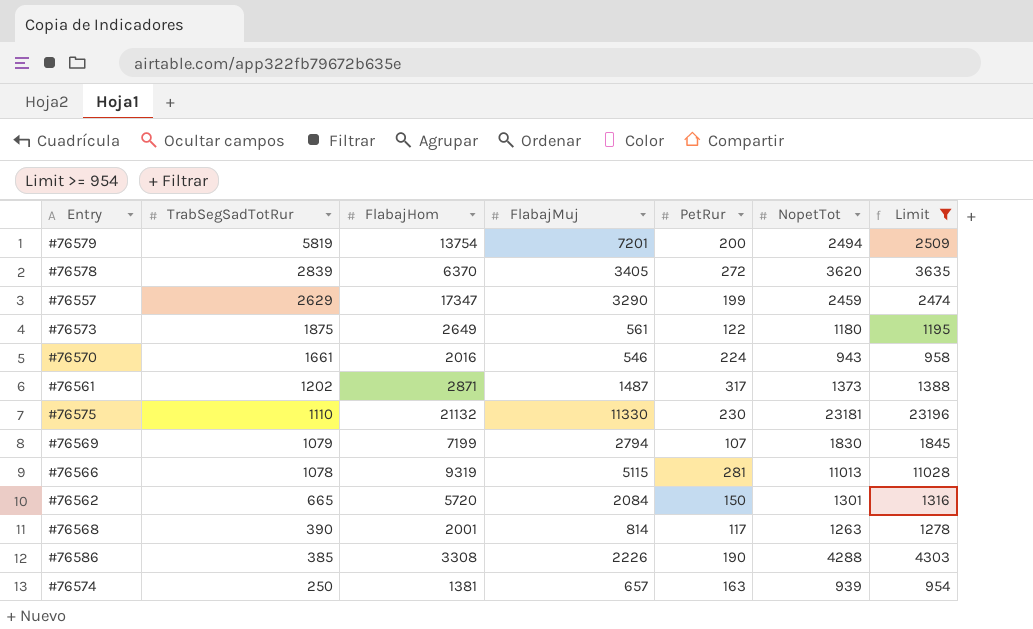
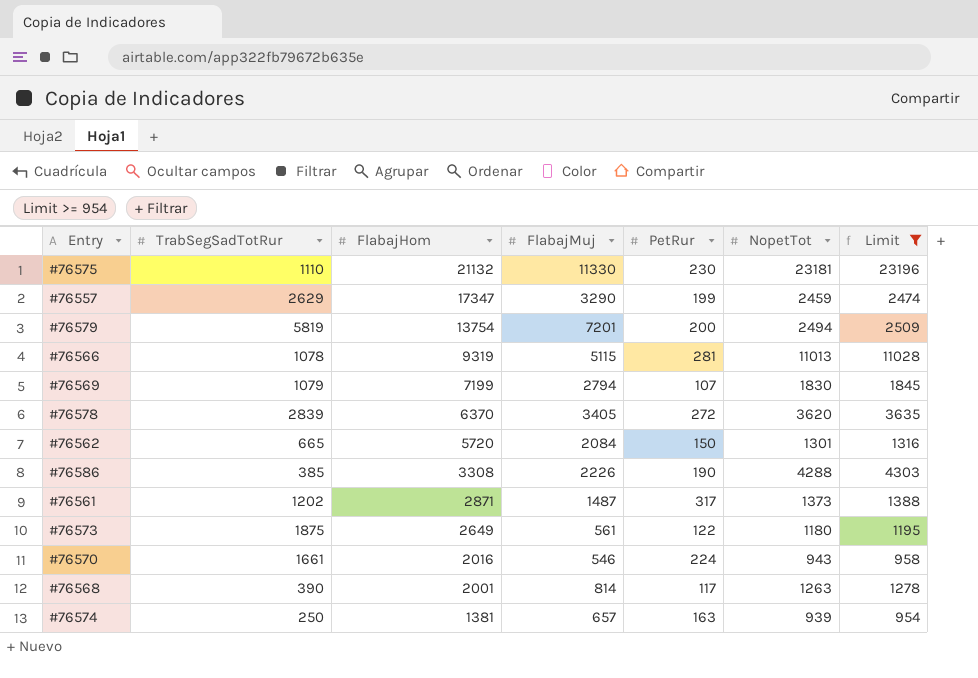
row order: TrabSegSadTotRur descending -> FlabajHom descending

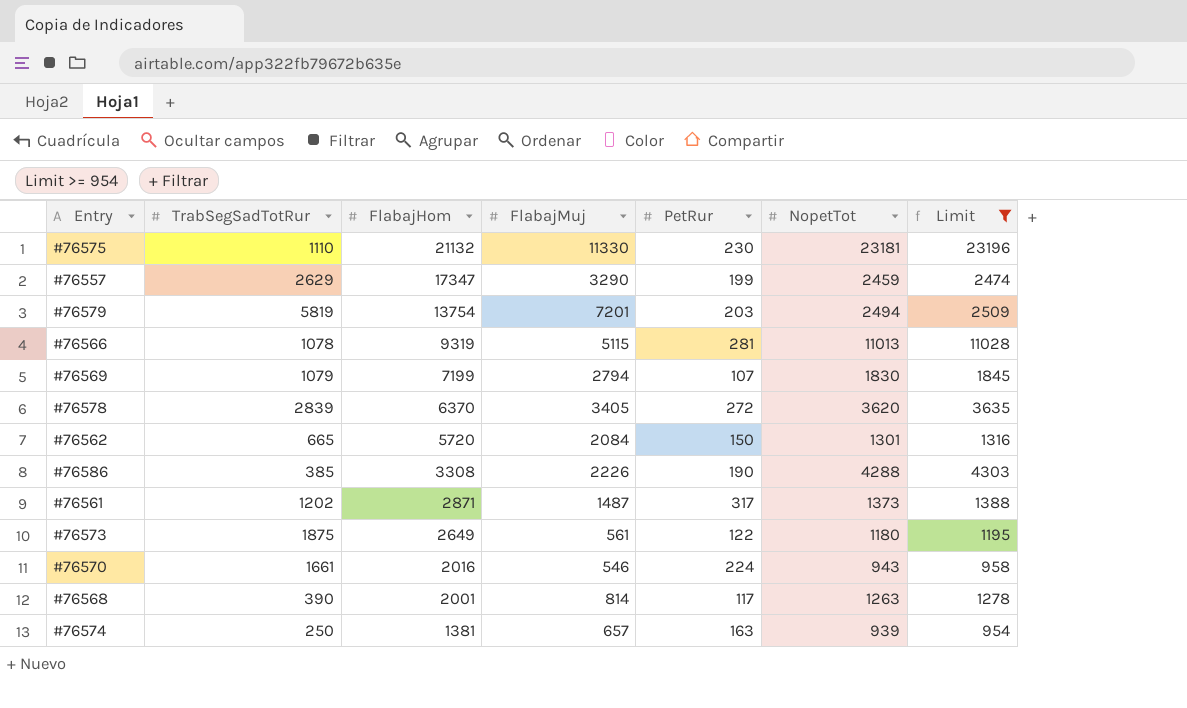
#76579 | PetRur: 200 -> 203

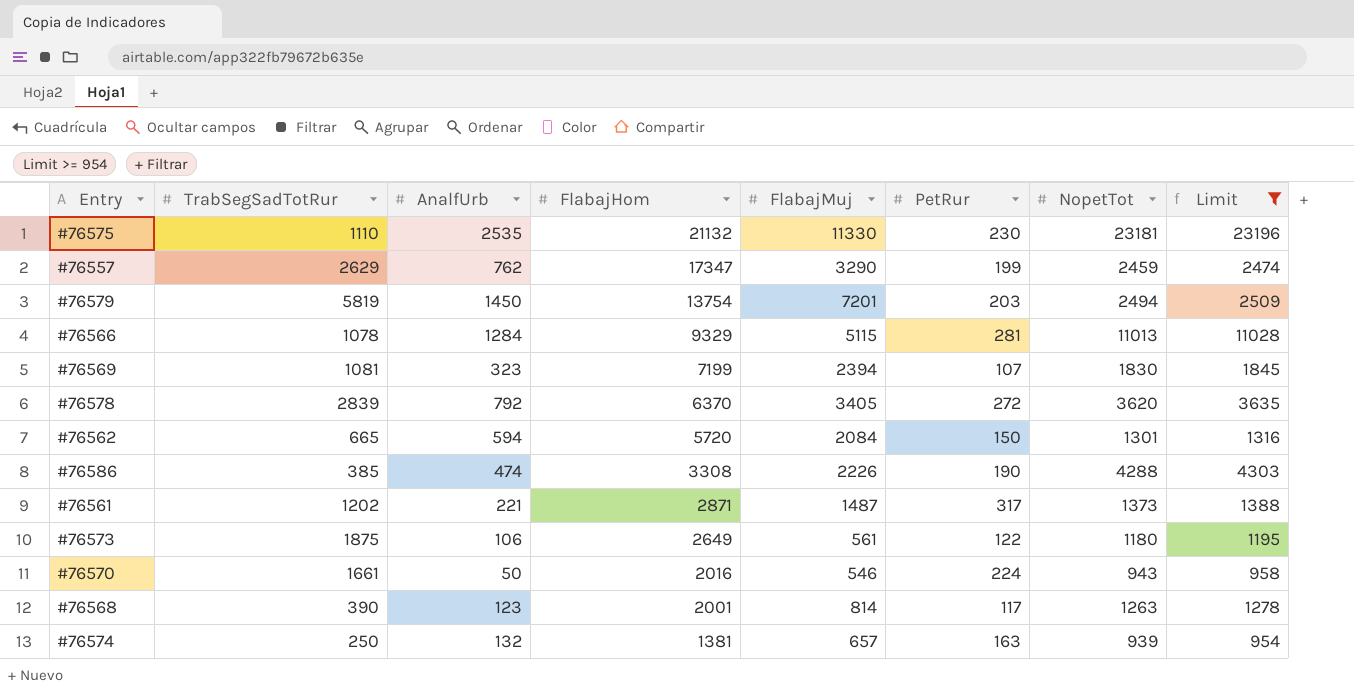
column AnalfUrb | position: none -> 3
#76566 | FlabajHom: 9319 -> 9329
#76569 | TrabSegSadTotRur: 1079 -> 1081
#76569 | FlabajMuj: 2794 -> 2394

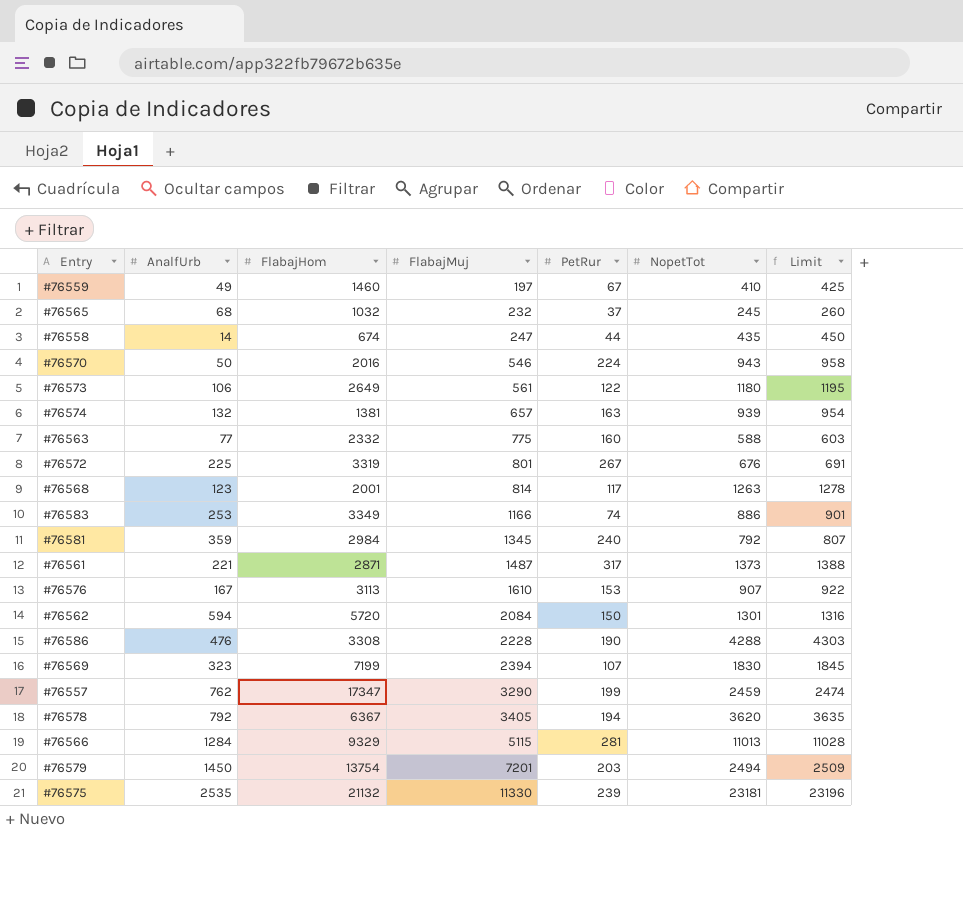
filter: Limit >= 954 -> none
row order: FlabajHom descending -> FlabajMuj ascending
column TrabSegSadTotRur | position: 2 -> none
#76586 | AnalfUrb: 474 -> 476
#76586 | FlabajMuj: 2226 -> 2228
#76578 | FlabajHom: 6370 -> 6367
#76578 | PetRur: 272 -> 194
#76575 | PetRur: 230 -> 239

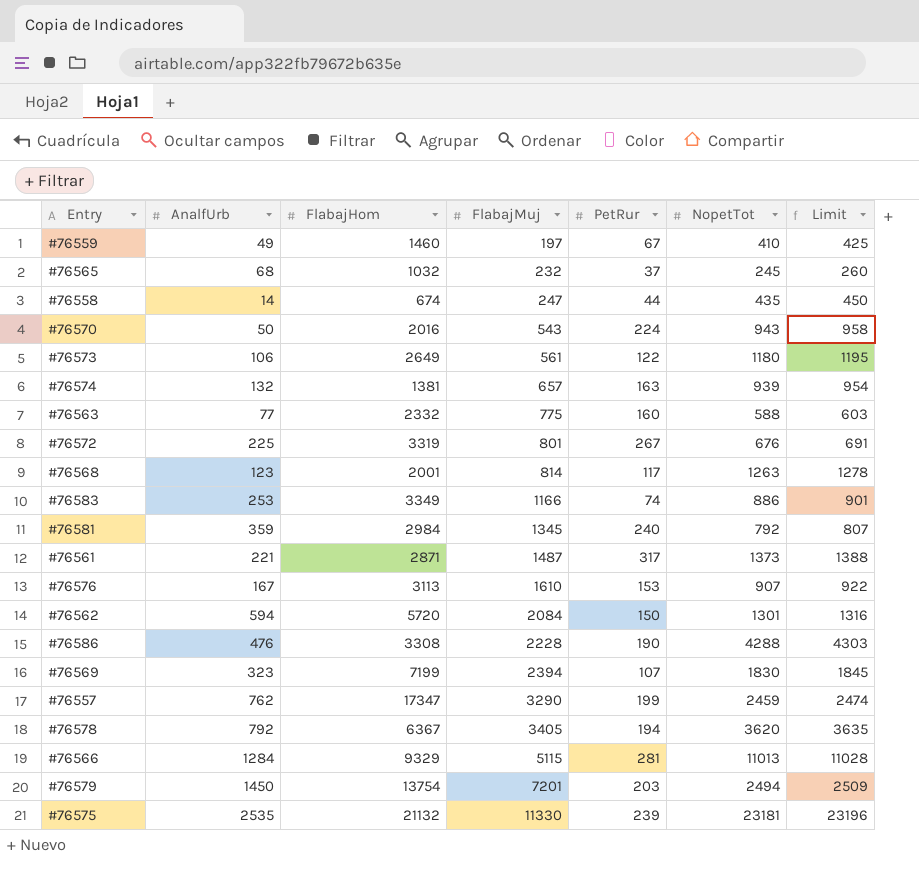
#76570 | FlabajMuj: 546 -> 543

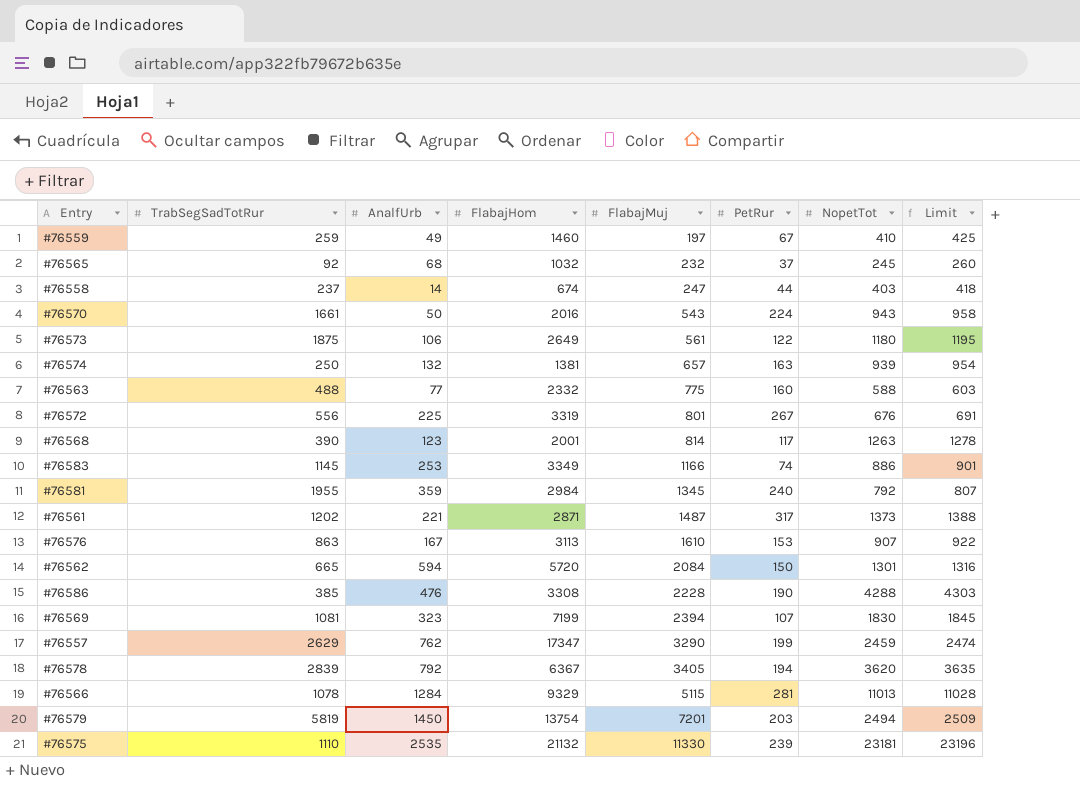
column TrabSegSadTotRur | position: none -> 2
#76558 | NopetTot: 435 -> 403
#76558 | Limit: 450 -> 418

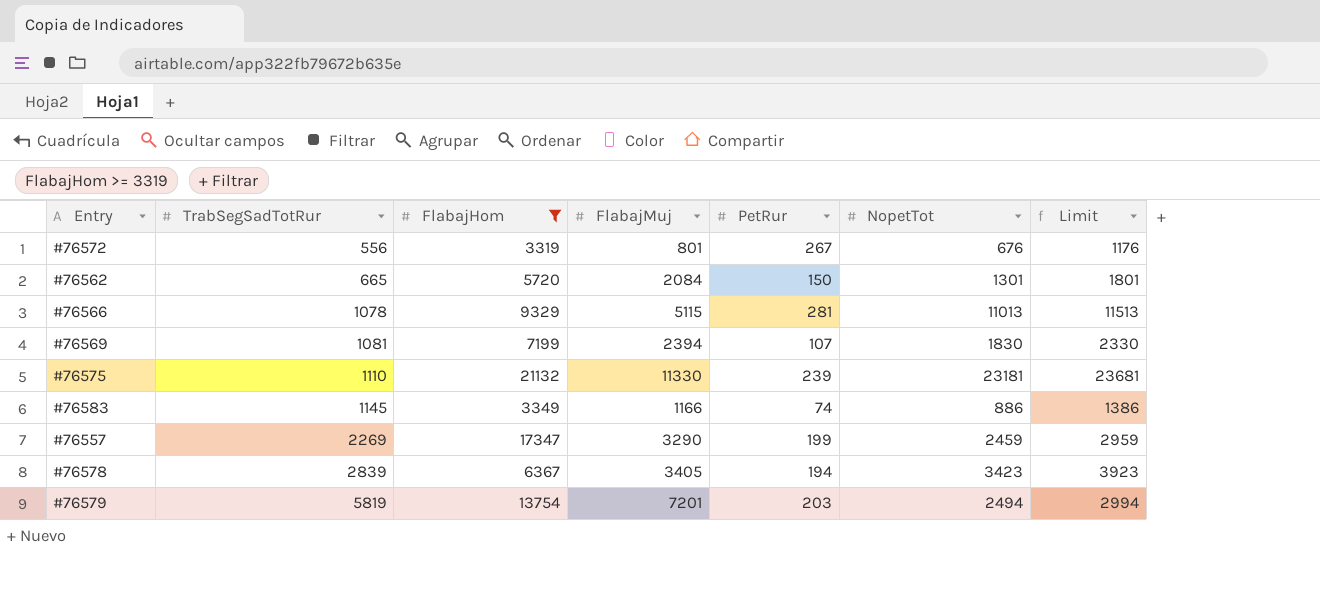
filter: none -> FlabajHom >= 3319
row order: FlabajMuj ascending -> TrabSegSadTotRur ascending
column AnalfUrb | position: 3 -> none
column Limit | formula: [NopetTot] + 15 -> [NopetTot] + 500
#76557 | TrabSegSadTotRur: 2629 -> 2269
#76578 | NopetTot: 3620 -> 3423

